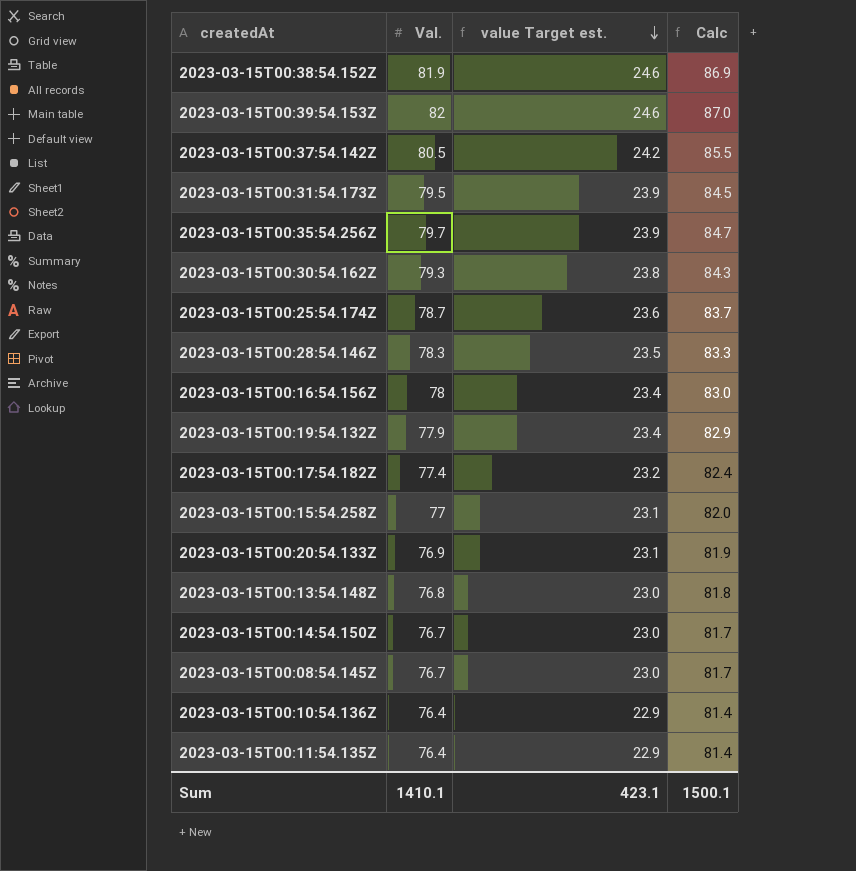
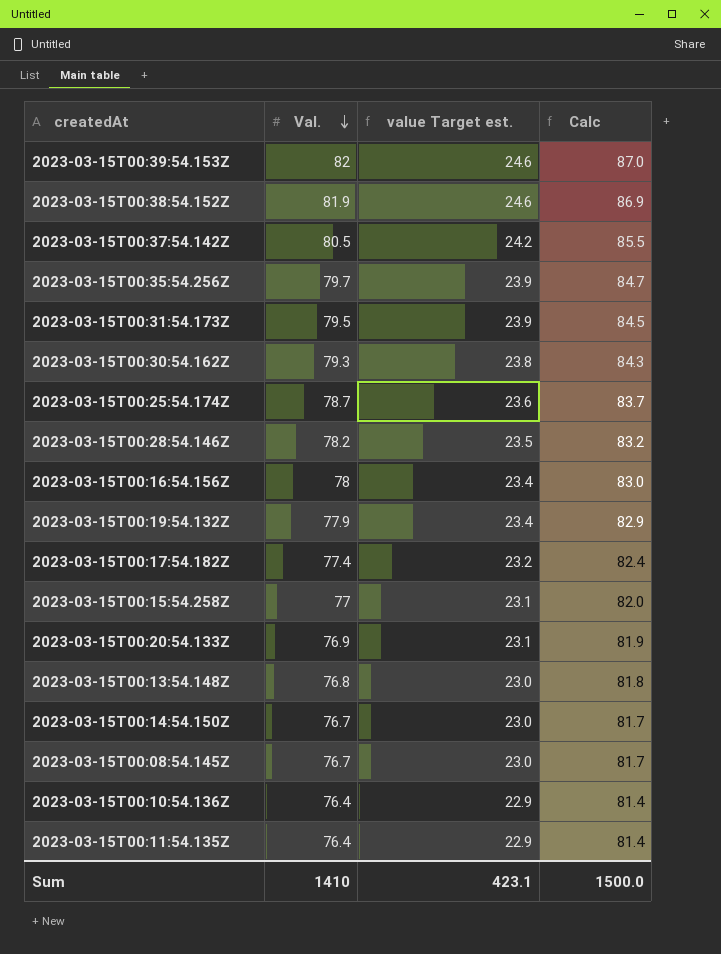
row order: value Target est. descending -> Val. descending
2023-03-15T00:28:54.146Z | Val.: 78.3 -> 78.2
2023-03-15T00:28:54.146Z | Calc: 83.3 -> 83.2
Sum | Val.: 1410.1 -> 1410
Sum | Calc: 1500.1 -> 1500.0

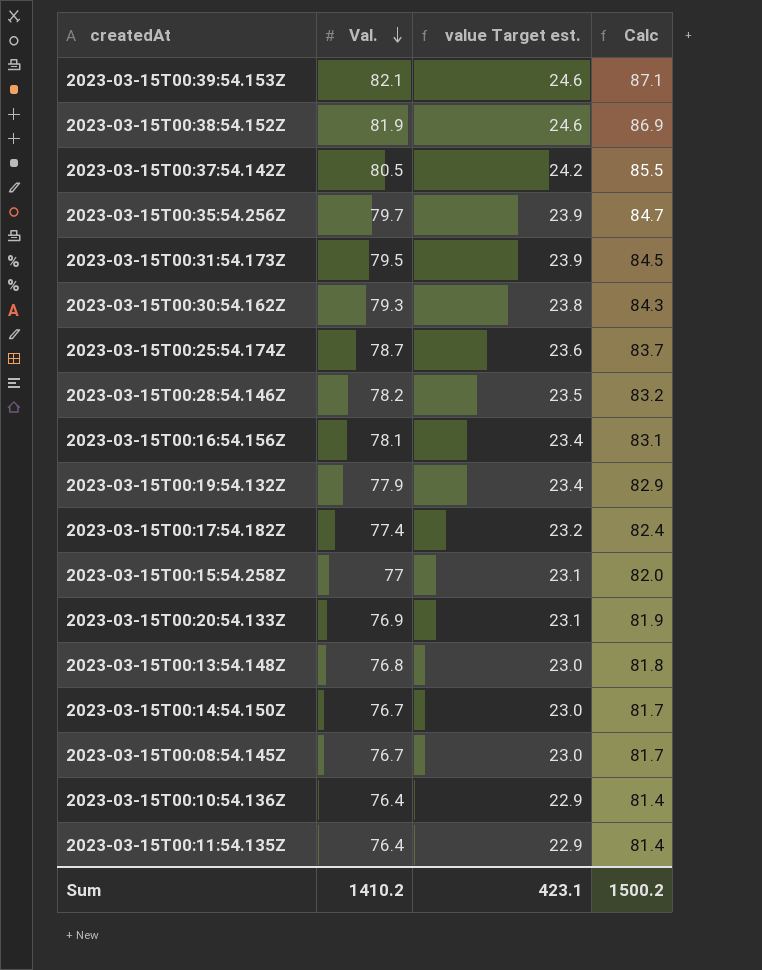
2023-03-15T00:39:54.153Z | Val.: 82 -> 82.1
2023-03-15T00:39:54.153Z | Calc: 87.0 -> 87.1
2023-03-15T00:16:54.156Z | Val.: 78 -> 78.1
2023-03-15T00:16:54.156Z | Calc: 83.0 -> 83.1
Sum | Val.: 1410 -> 1410.2
Sum | Calc: 1500.0 -> 1500.2

